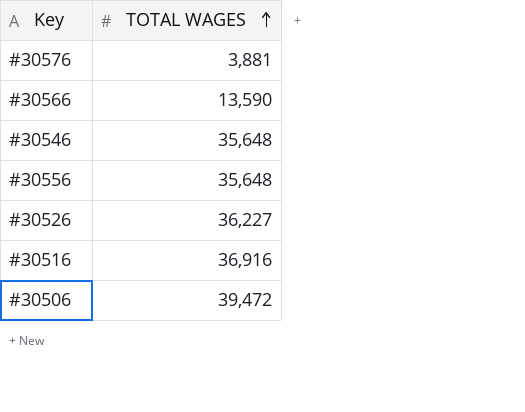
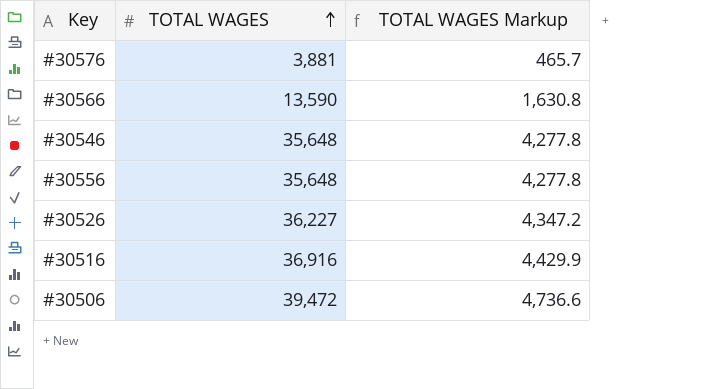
column TOTAL WAGES Markup | formula: none -> [TOTAL WAGES] * 0.12

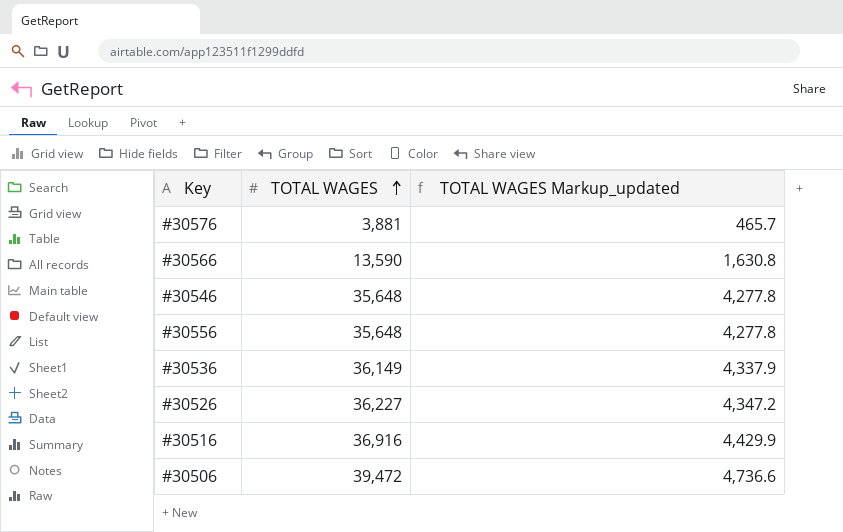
column name: TOTAL WAGES Markup -> TOTAL WAGES Markup_updated
row #30536: none -> 36,149 | 4,337.9

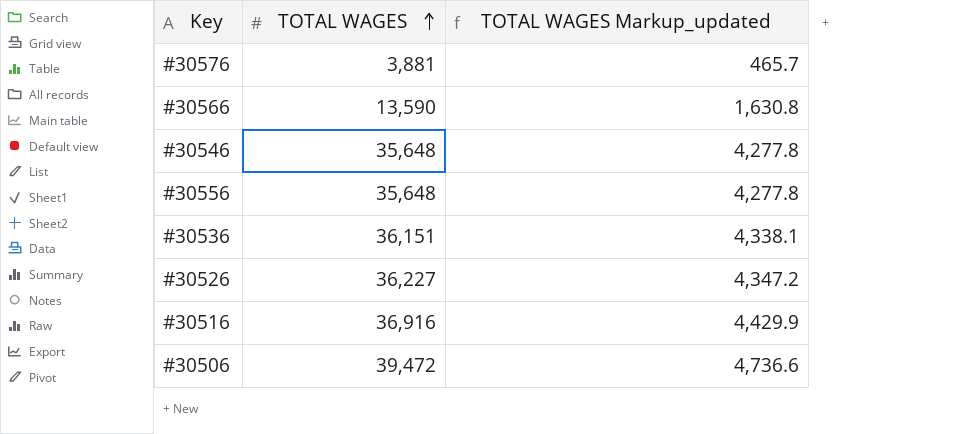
#30536 | TOTAL WAGES: 36,149 -> 36,151
#30536 | TOTAL WAGES Markup_updated: 4,337.9 -> 4,338.1

